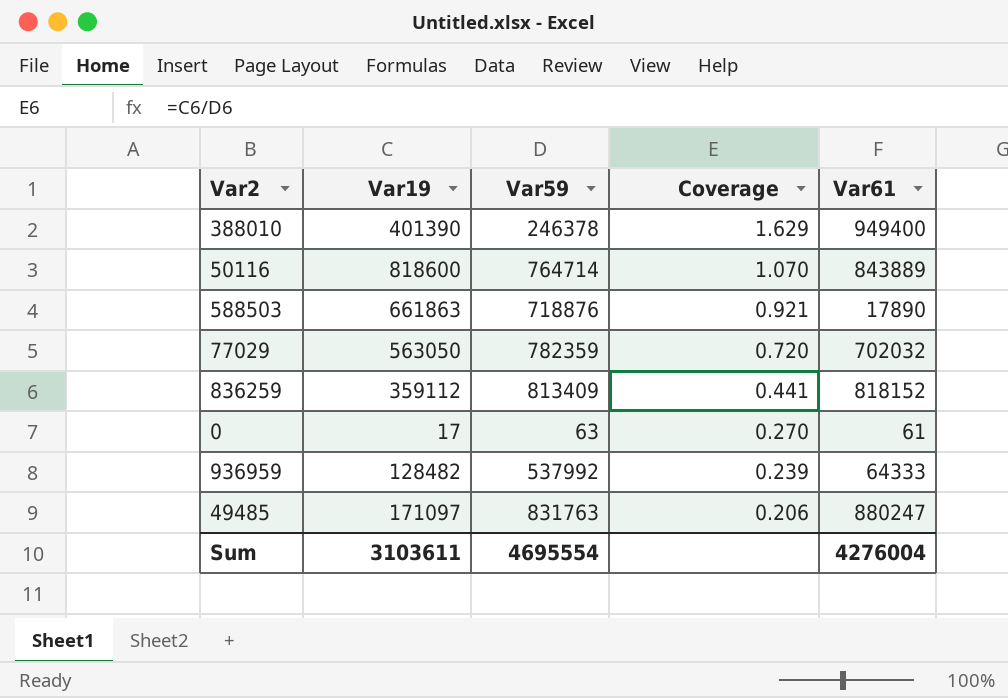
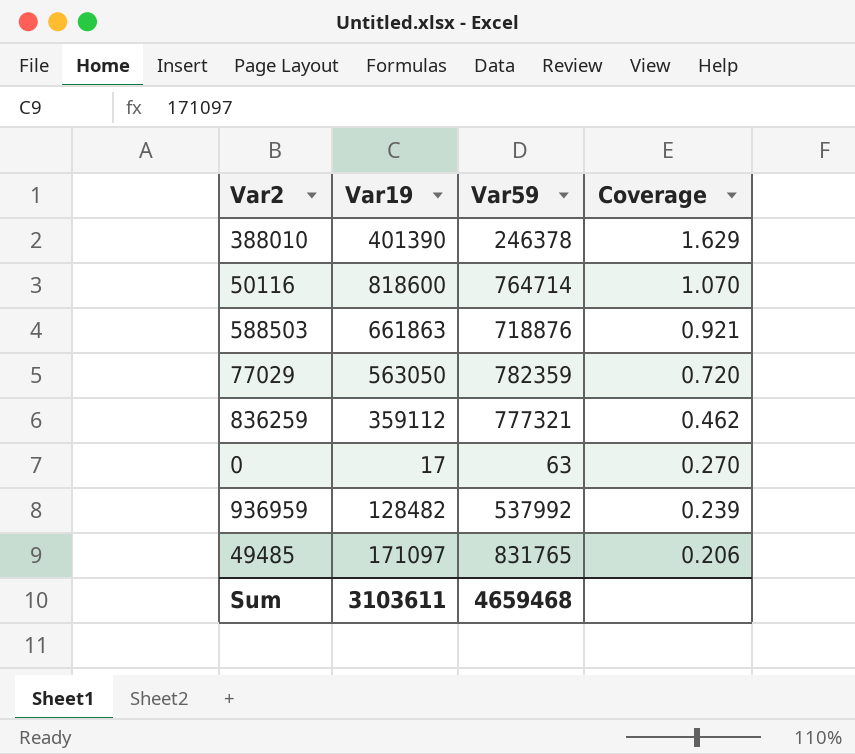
column Var61 | position: 5 -> none
836259 | Var59: 813409 -> 777321
836259 | Coverage: 0.441 -> 0.462
49485 | Var59: 831763 -> 831765
Sum | Var59: 4695554 -> 4659468

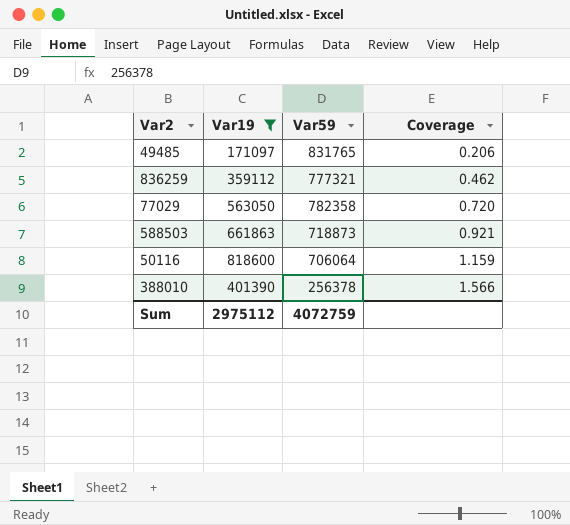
filter: none -> Var19 >= 171097
row order: Coverage descending -> Coverage ascending
77029 | Var59: 782359 -> 782358
588503 | Var59: 718876 -> 718873
50116 | Var59: 764714 -> 706064
50116 | Coverage: 1.070 -> 1.159
388010 | Var59: 246378 -> 256378
388010 | Coverage: 1.629 -> 1.566
Sum | Var19: 3103611 -> 2975112
Sum | Var59: 4659468 -> 4072759

